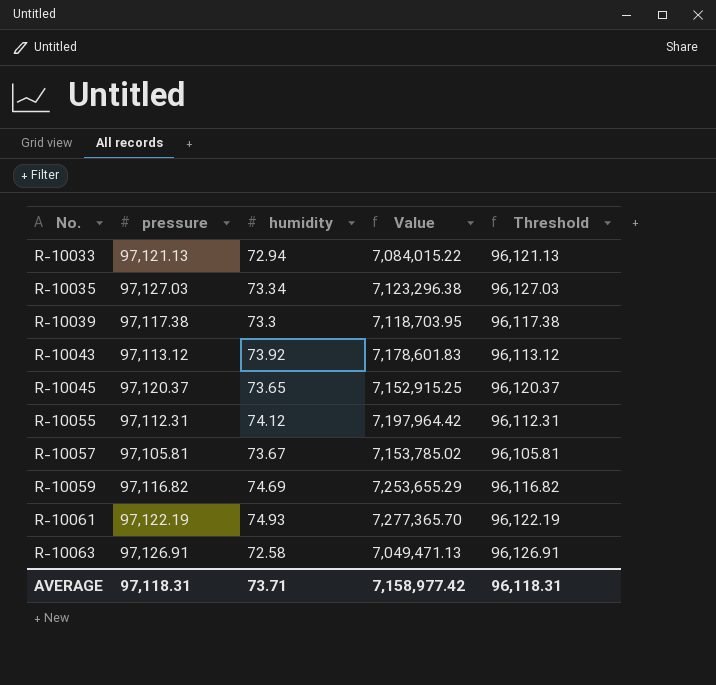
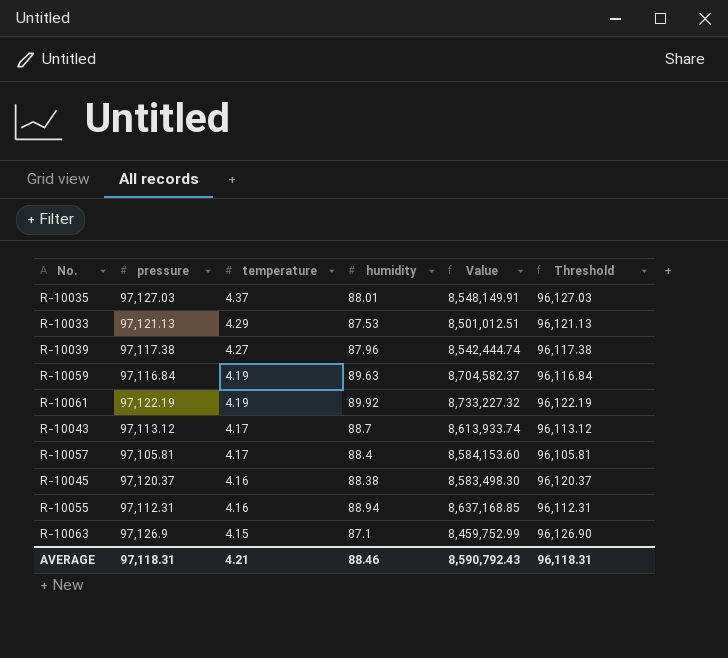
row order: No. ascending -> temperature descending
column temperature | position: none -> 3
R-10035 | humidity: 73.34 -> 88.01
R-10035 | Value: 7,123,296.38 -> 8,548,149.91
R-10033 | humidity: 72.94 -> 87.53
R-10033 | Value: 7,084,015.22 -> 8,501,012.51
R-10039 | humidity: 73.3 -> 87.96
R-10039 | Value: 7,118,703.95 -> 8,542,444.74
R-10059 | pressure: 97,116.82 -> 97,116.84
R-10059 | humidity: 74.69 -> 89.63
R-10059 | Value: 7,253,655.29 -> 8,704,582.37
R-10059 | Threshold: 96,116.82 -> 96,116.84
R-10061 | humidity: 74.93 -> 89.92
R-10061 | Value: 7,277,365.70 -> 8,733,227.32
R-10043 | humidity: 73.92 -> 88.7
R-10043 | Value: 7,178,601.83 -> 8,613,933.74
R-10057 | humidity: 73.67 -> 88.4
R-10057 | Value: 7,153,785.02 -> 8,584,153.60
R-10045 | humidity: 73.65 -> 88.38
R-10045 | Value: 7,152,915.25 -> 8,583,498.30
R-10055 | humidity: 74.12 -> 88.94
R-10055 | Value: 7,197,964.42 -> 8,637,168.85
R-10063 | pressure: 97,126.91 -> 97,126.9
R-10063 | humidity: 72.58 -> 87.1
R-10063 | Value: 7,049,471.13 -> 8,459,752.99
R-10063 | Threshold: 96,126.91 -> 96,126.90
AVERAGE | humidity: 73.71 -> 88.46
AVERAGE | Value: 7,158,977.42 -> 8,590,792.43

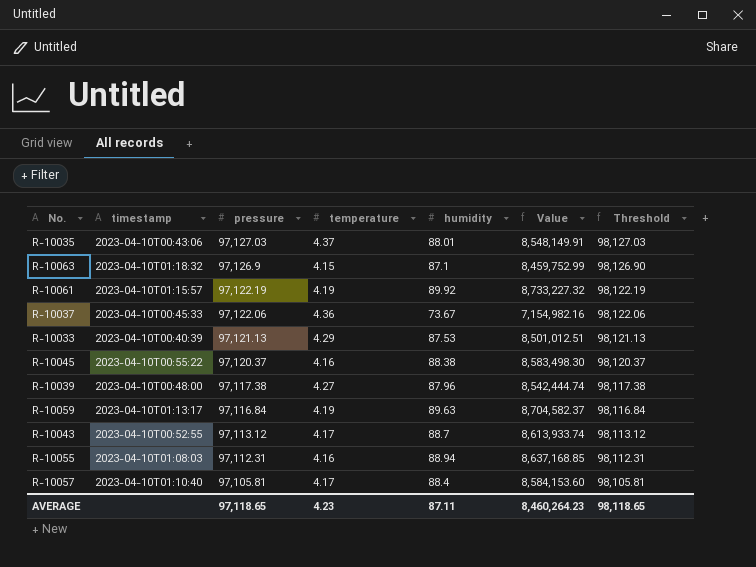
row order: temperature descending -> pressure descending
column timestamp | position: none -> 2
column Threshold | formula: [pressure] - 1000 -> [pressure] + 1000
row R-10037: none -> 2023-04-10T00:45:33 | 97,122.06 | 4.36 | 73.67 | 7,154,982.16 | 98,122.06
AVERAGE | pressure: 97,118.31 -> 97,118.65
AVERAGE | temperature: 4.21 -> 4.23
AVERAGE | humidity: 88.46 -> 87.11
AVERAGE | Value: 8,590,792.43 -> 8,460,264.23
AVERAGE | Threshold: 96,118.31 -> 98,118.65

